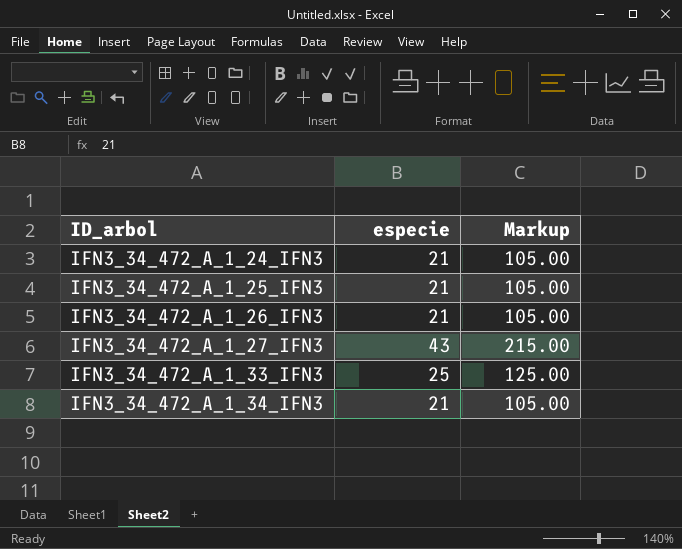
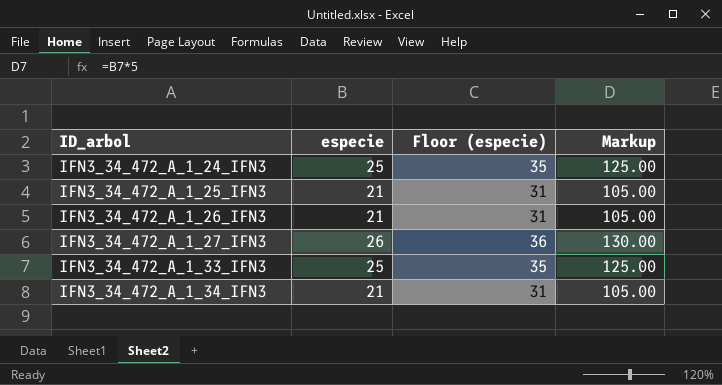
column Floor (especie) | formula: none -> [especie] + 10
IFN3_34_472_A_1_24_IFN3 | especie: 21 -> 25
IFN3_34_472_A_1_24_IFN3 | Markup: 105.00 -> 125.00
IFN3_34_472_A_1_27_IFN3 | especie: 43 -> 26
IFN3_34_472_A_1_27_IFN3 | Markup: 215.00 -> 130.00

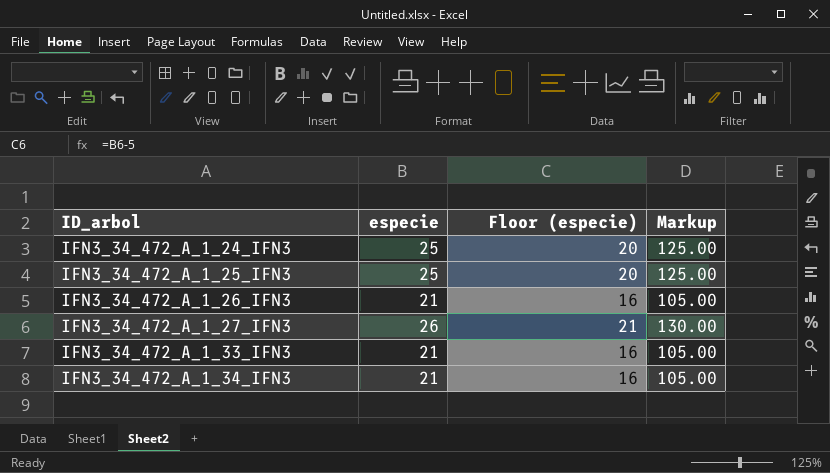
column Floor (especie) | formula: [especie] + 10 -> [especie] - 5
IFN3_34_472_A_1_25_IFN3 | especie: 21 -> 25
IFN3_34_472_A_1_25_IFN3 | Markup: 105.00 -> 125.00
IFN3_34_472_A_1_33_IFN3 | especie: 25 -> 21
IFN3_34_472_A_1_33_IFN3 | Markup: 125.00 -> 105.00

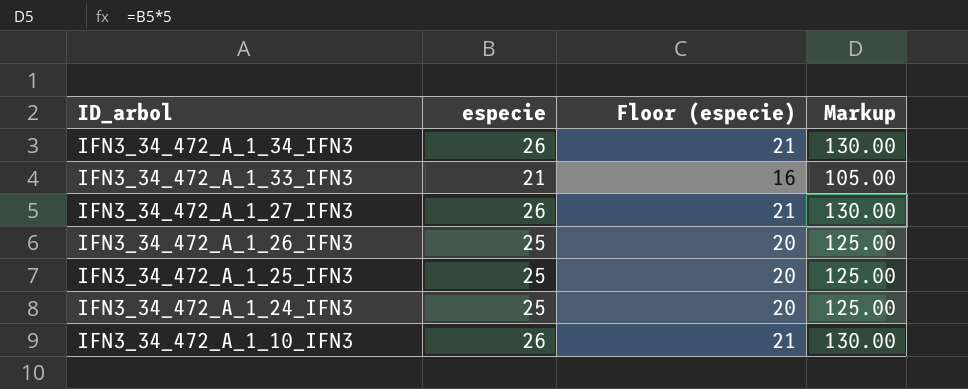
row order: ID_arbol ascending -> ID_arbol descending
IFN3_34_472_A_1_34_IFN3 | especie: 21 -> 26
IFN3_34_472_A_1_34_IFN3 | Floor (especie): 16 -> 21
IFN3_34_472_A_1_34_IFN3 | Markup: 105.00 -> 130.00
IFN3_34_472_A_1_26_IFN3 | especie: 21 -> 25
IFN3_34_472_A_1_26_IFN3 | Floor (especie): 16 -> 20
IFN3_34_472_A_1_26_IFN3 | Markup: 105.00 -> 125.00
row IFN3_34_472_A_1_10_IFN3: none -> 26 | 21 | 130.00

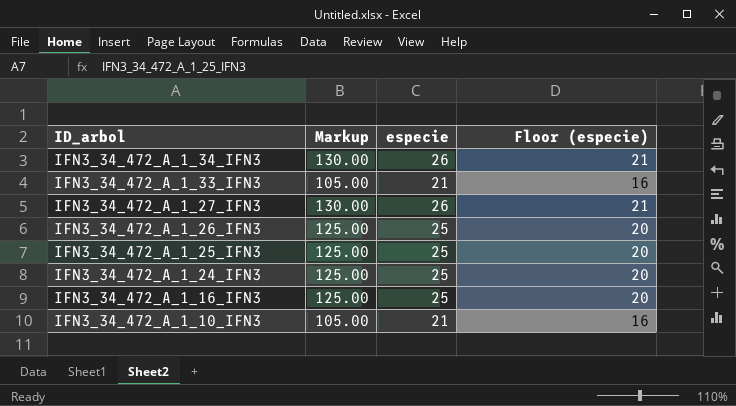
column Markup | position: 4 -> 2
row IFN3_34_472_A_1_16_IFN3: none -> 125.00 | 25 | 20
IFN3_34_472_A_1_10_IFN3 | Markup: 130.00 -> 105.00
IFN3_34_472_A_1_10_IFN3 | especie: 26 -> 21
IFN3_34_472_A_1_10_IFN3 | Floor (especie): 21 -> 16

